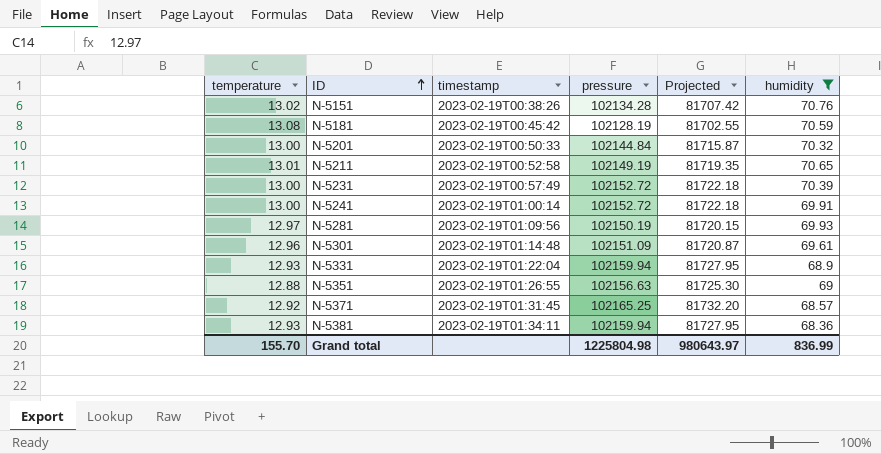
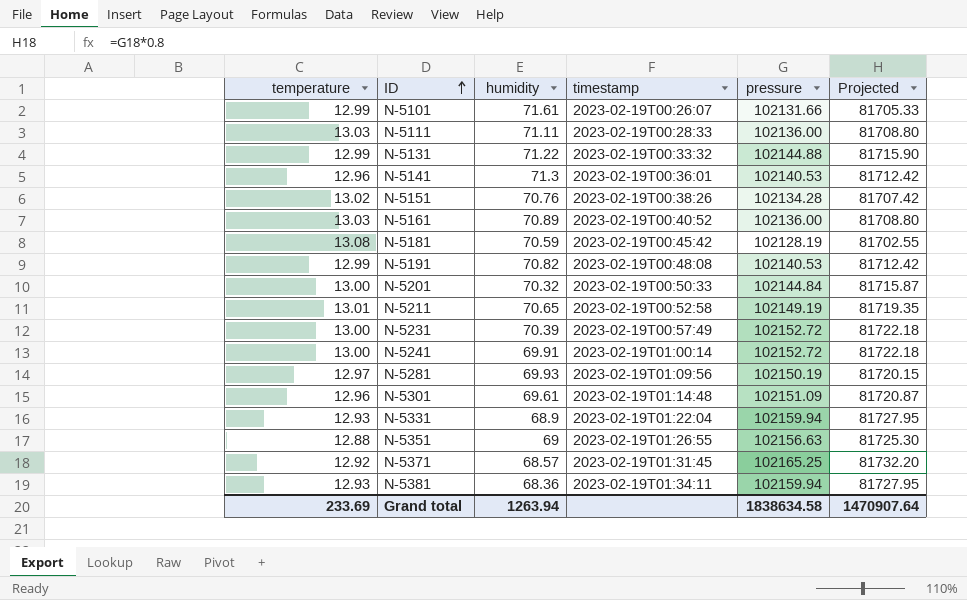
filter: humidity <= 70.76 -> none
column humidity | position: 6 -> 3
Grand total | temperature: 155.70 -> 233.69
Grand total | humidity: 836.99 -> 1263.94
Grand total | pressure: 1225804.98 -> 1838634.58
Grand total | Projected: 980643.97 -> 1470907.64

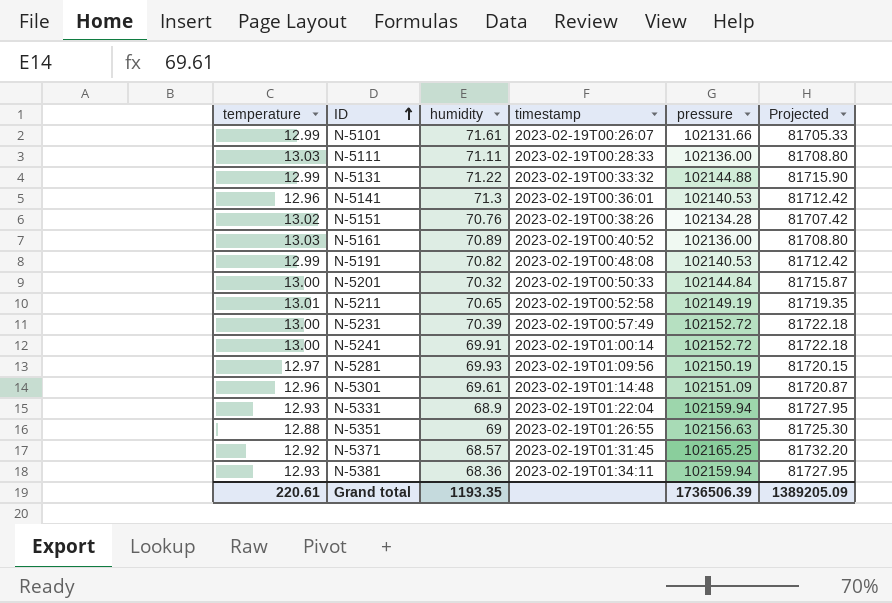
row N-5181: 13.08 | 70.59 | 2023-02-19T00:45:42 | 102128.19 | 81702.55 -> none
Grand total | temperature: 233.69 -> 220.61
Grand total | humidity: 1263.94 -> 1193.35
Grand total | pressure: 1838634.58 -> 1736506.39
Grand total | Projected: 1470907.64 -> 1389205.09

